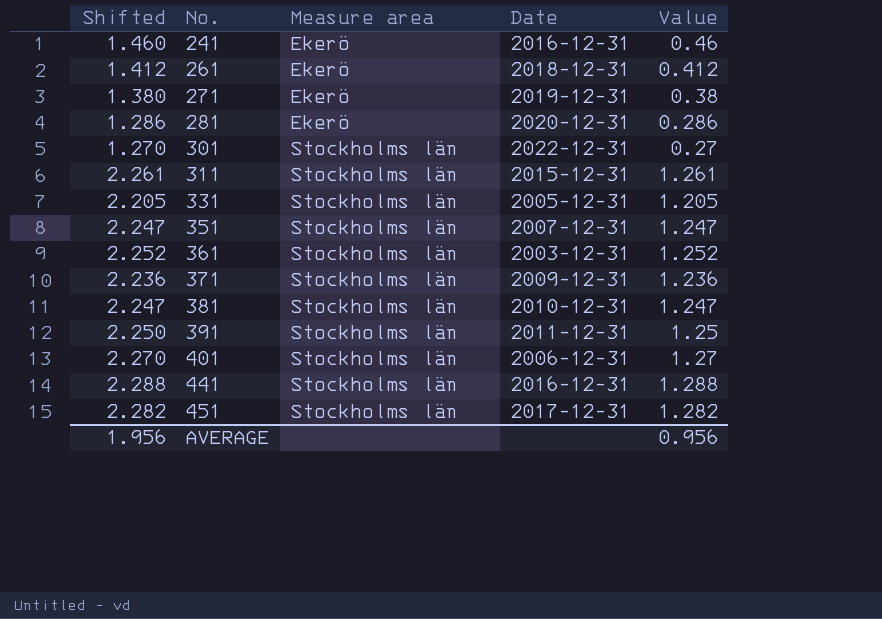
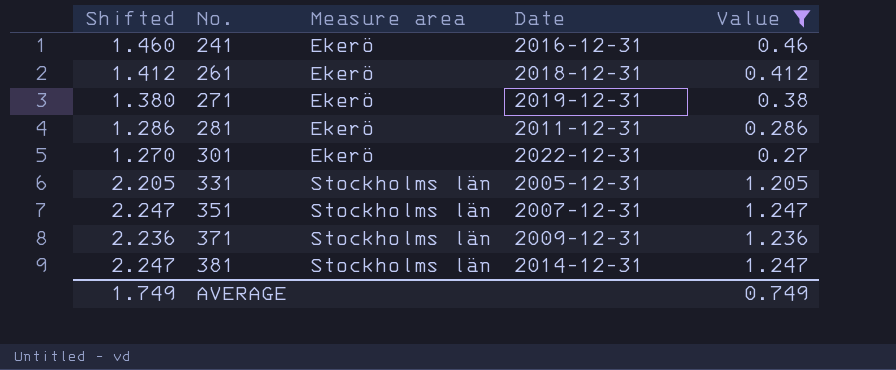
filter: none -> Value <= 1.247
281 | Date: 2020-12-31 -> 2011-12-31
301 | Measure area: Stockholms län -> Ekerö
381 | Date: 2010-12-31 -> 2014-12-31
AVERAGE | Shifted: 1.956 -> 1.749
AVERAGE | Value: 0.956 -> 0.749

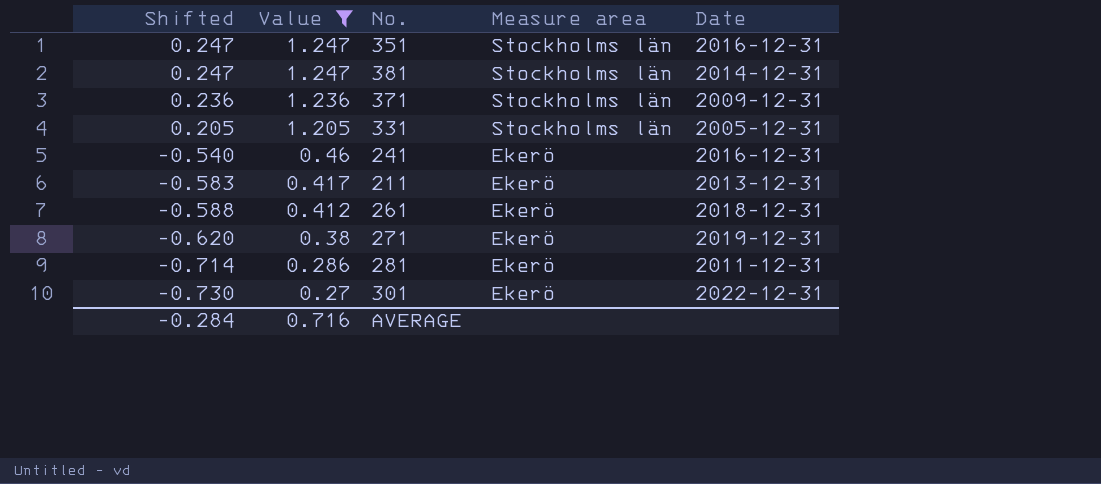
row order: No. ascending -> Shifted descending
column Shifted | formula: [Value] + 1 -> [Value] - 1
column Value | position: 5 -> 2
351 | Date: 2007-12-31 -> 2016-12-31
row 211: none -> -0.583 | 0.417 | Ekerö | 2013-12-31
AVERAGE | Shifted: 1.749 -> -0.284
AVERAGE | Value: 0.749 -> 0.716

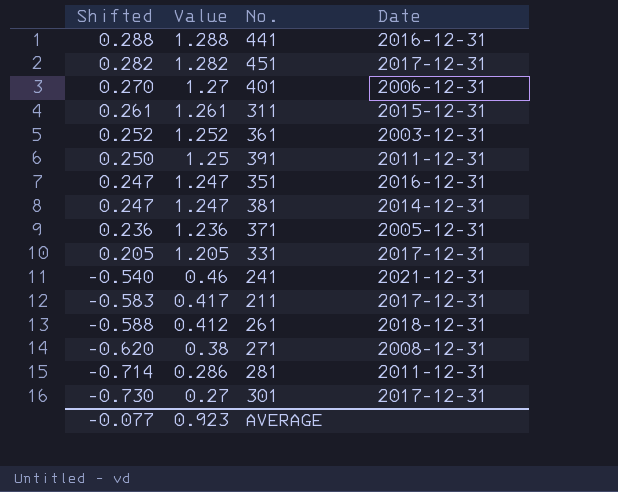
filter: Value <= 1.247 -> none
column Measure area | position: 4 -> none
371 | Date: 2009-12-31 -> 2005-12-31
331 | Date: 2005-12-31 -> 2017-12-31
241 | Date: 2016-12-31 -> 2021-12-31
211 | Date: 2013-12-31 -> 2017-12-31
271 | Date: 2019-12-31 -> 2008-12-31
301 | Date: 2022-12-31 -> 2017-12-31
AVERAGE | Shifted: -0.284 -> -0.077
AVERAGE | Value: 0.716 -> 0.923

